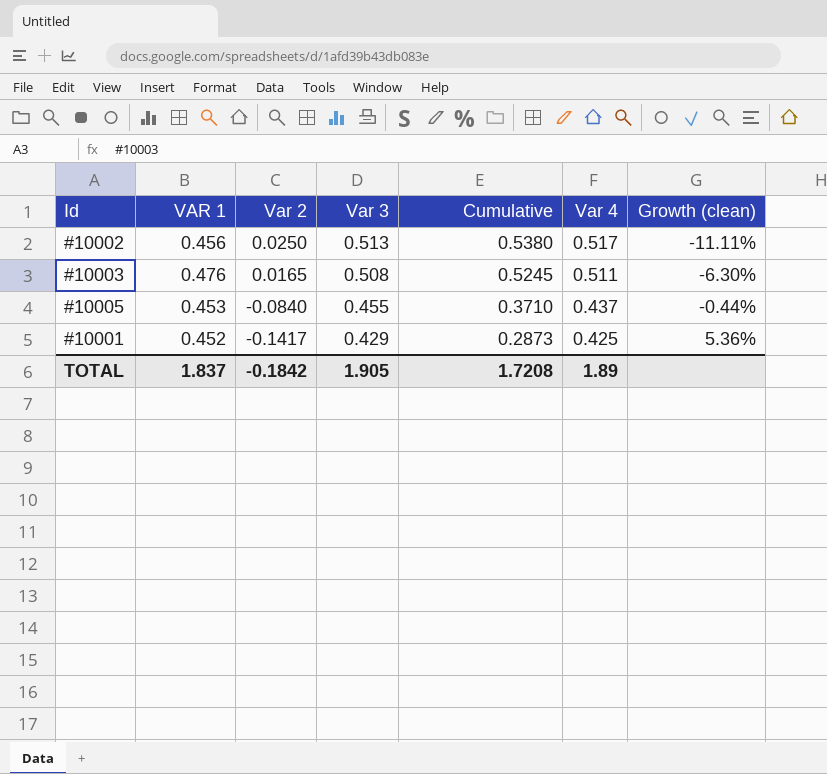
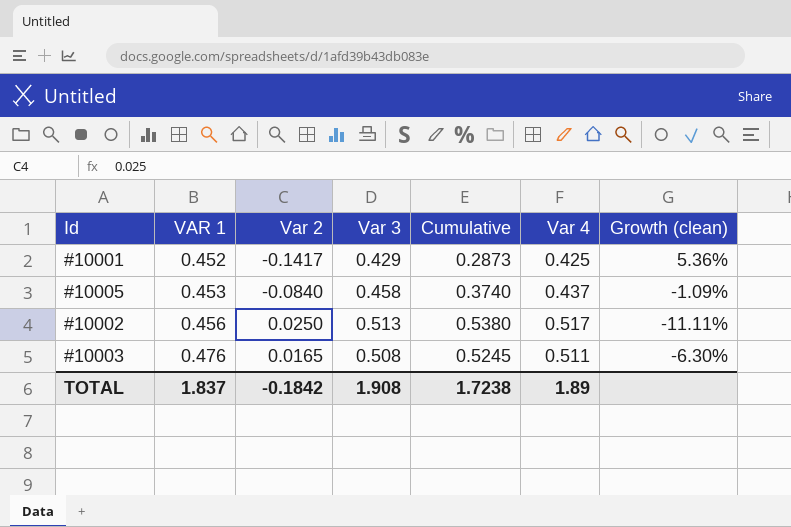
row order: Var 2 descending -> VAR 1 ascending
#10005 | Var 3: 0.455 -> 0.458
#10005 | Cumulative: 0.3710 -> 0.3740
#10005 | Growth (clean): -0.44% -> -1.09%
TOTAL | Var 3: 1.905 -> 1.908
TOTAL | Cumulative: 1.7208 -> 1.7238

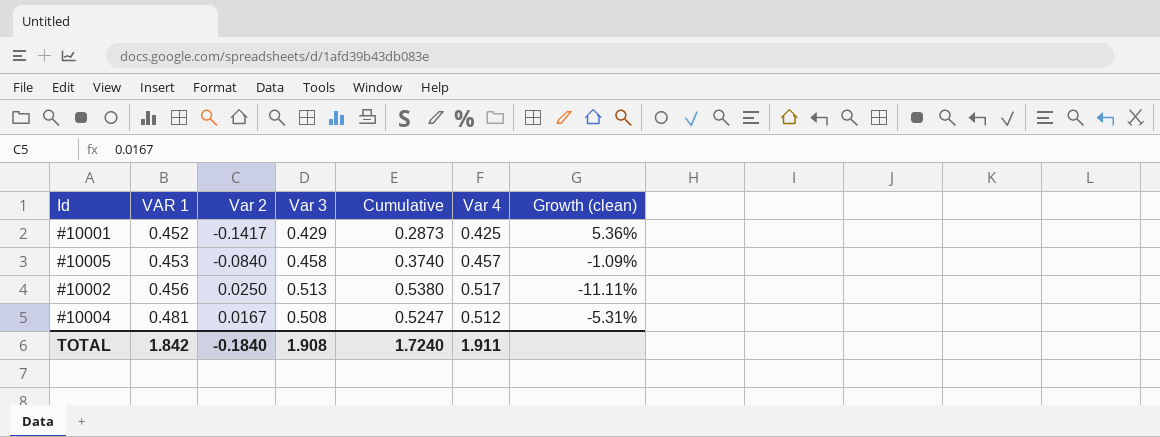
row #10003: 0.476 | 0.0165 | 0.508 | 0.5245 | 0.511 | -6.30% -> none
#10005 | Var 4: 0.437 -> 0.457
row #10004: none -> 0.481 | 0.0167 | 0.508 | 0.5247 | 0.512 | -5.31%
TOTAL | VAR 1: 1.837 -> 1.842
TOTAL | Var 2: -0.1842 -> -0.1840
TOTAL | Cumulative: 1.7238 -> 1.7240
TOTAL | Var 4: 1.89 -> 1.911

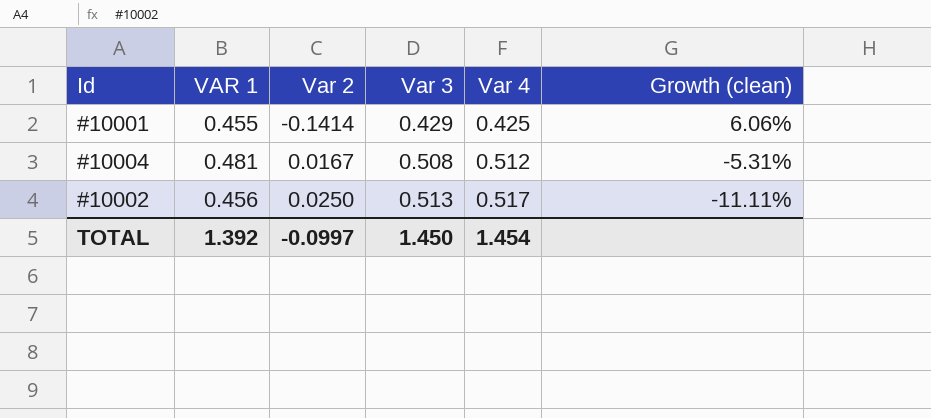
row order: VAR 1 ascending -> Var 2 ascending
column Cumulative | formula: [Var 2] + [Var 3] -> none
row #10005: 0.453 | -0.0840 | 0.458 | 0.3740 | 0.457 | -1.09% -> none
#10001 | VAR 1: 0.452 -> 0.455
#10001 | Var 2: -0.1417 -> -0.1414
#10001 | Growth (clean): 5.36% -> 6.06%
TOTAL | VAR 1: 1.842 -> 1.392
TOTAL | Var 2: -0.1840 -> -0.0997
TOTAL | Var 3: 1.908 -> 1.450
TOTAL | Var 4: 1.911 -> 1.454

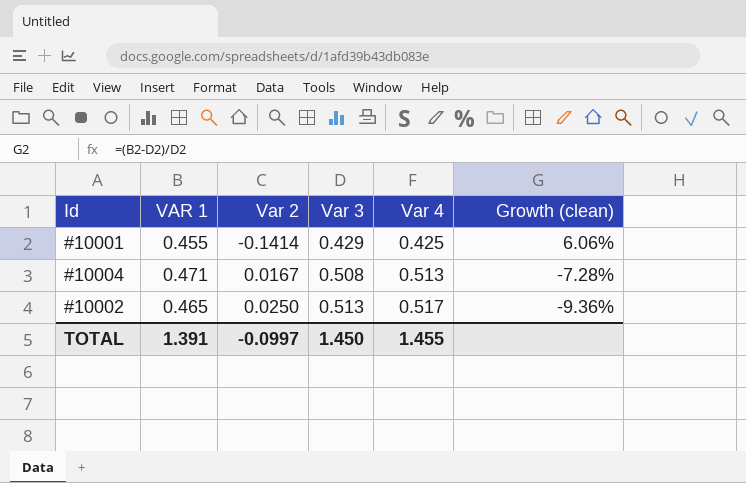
#10004 | VAR 1: 0.481 -> 0.471
#10004 | Var 4: 0.512 -> 0.513
#10004 | Growth (clean): -5.31% -> -7.28%
#10002 | VAR 1: 0.456 -> 0.465
#10002 | Growth (clean): -11.11% -> -9.36%
TOTAL | VAR 1: 1.392 -> 1.391
TOTAL | Var 4: 1.454 -> 1.455

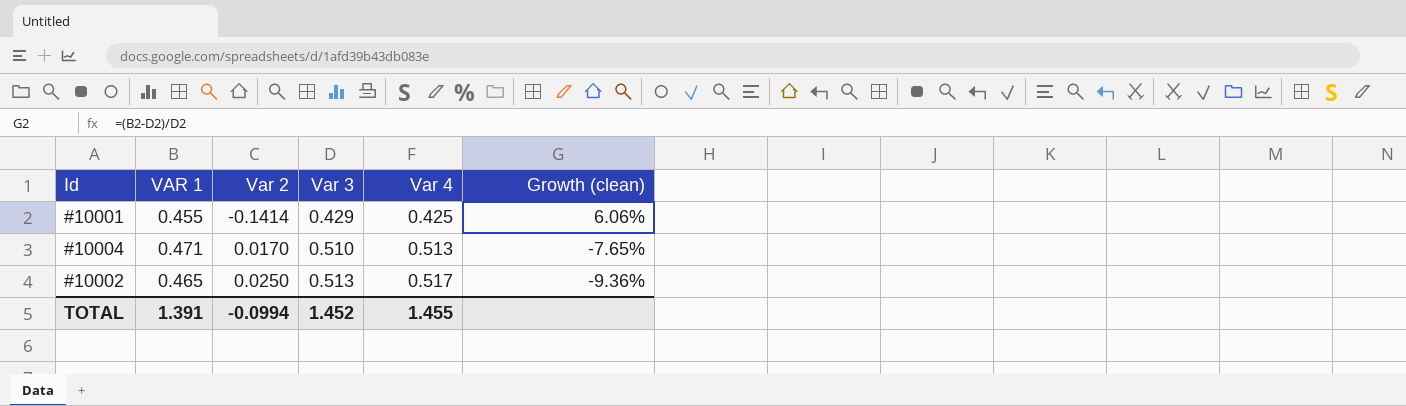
#10004 | Var 2: 0.0167 -> 0.0170
#10004 | Var 3: 0.508 -> 0.510
#10004 | Growth (clean): -7.28% -> -7.65%
TOTAL | Var 2: -0.0997 -> -0.0994
TOTAL | Var 3: 1.450 -> 1.452

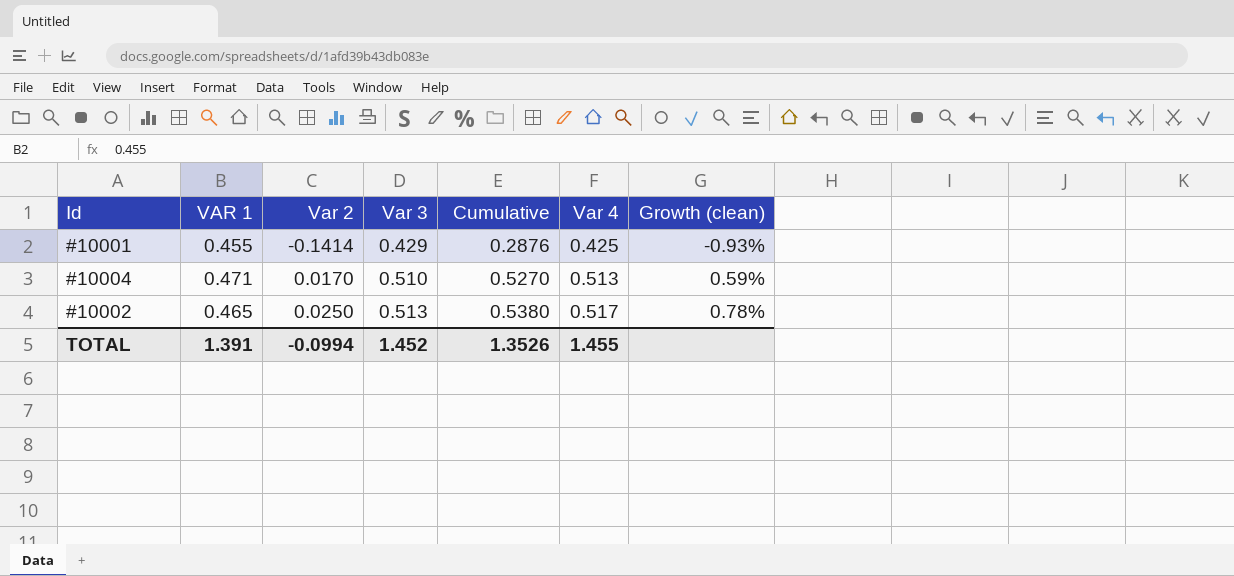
column Cumulative | formula: none -> [Var 2] + [Var 3]
column Growth (clean) | formula: ([VAR 1] - [Var 3]) / [Var 3] -> ([Var 4] - [Var 3]) / [Var 3]

